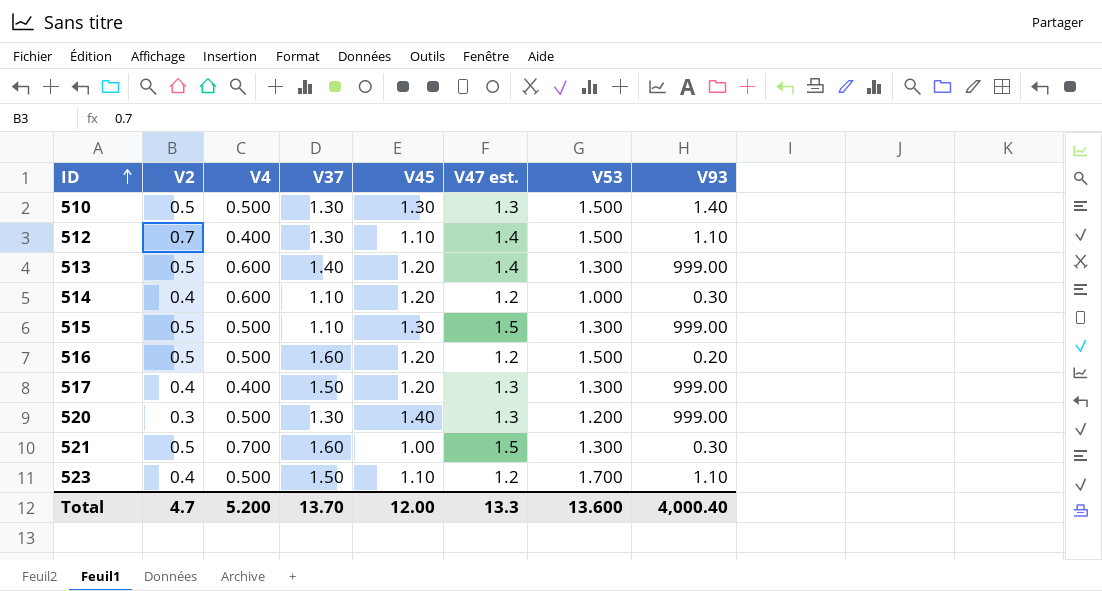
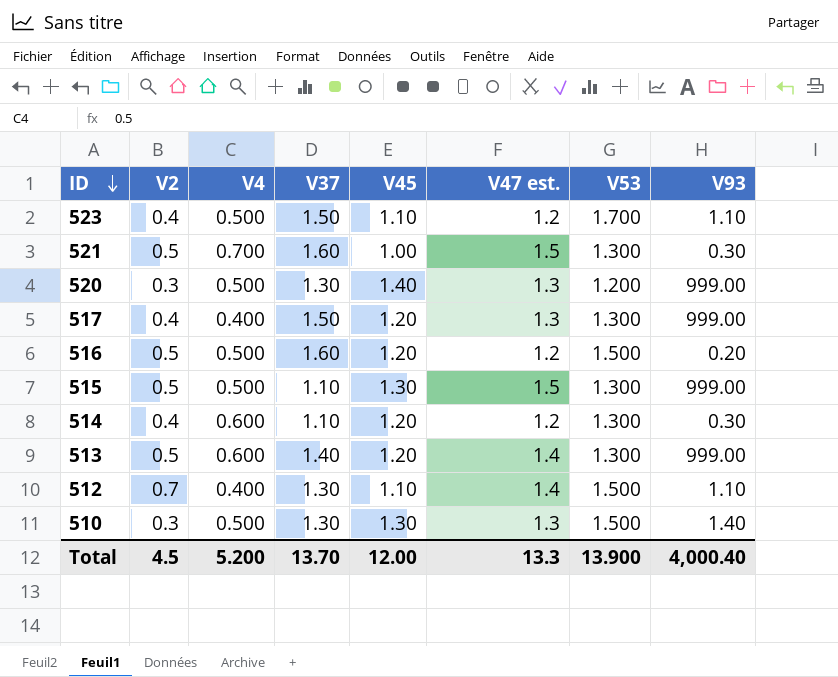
row order: ID ascending -> ID descending
514 | V53: 1.000 -> 1.300
510 | V2: 0.5 -> 0.3
Total | V2: 4.7 -> 4.5
Total | V53: 13.600 -> 13.900

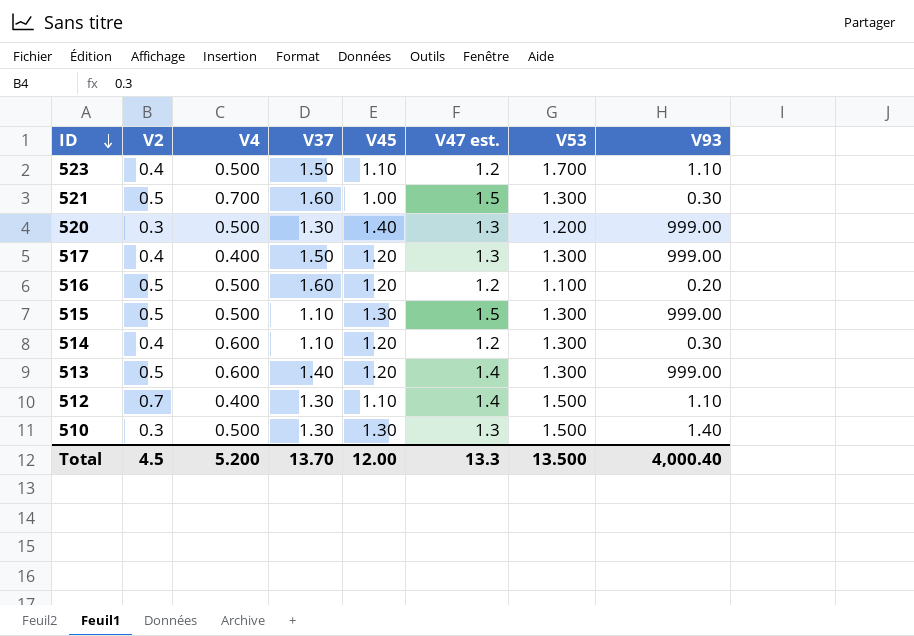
516 | V53: 1.500 -> 1.100
Total | V53: 13.900 -> 13.500

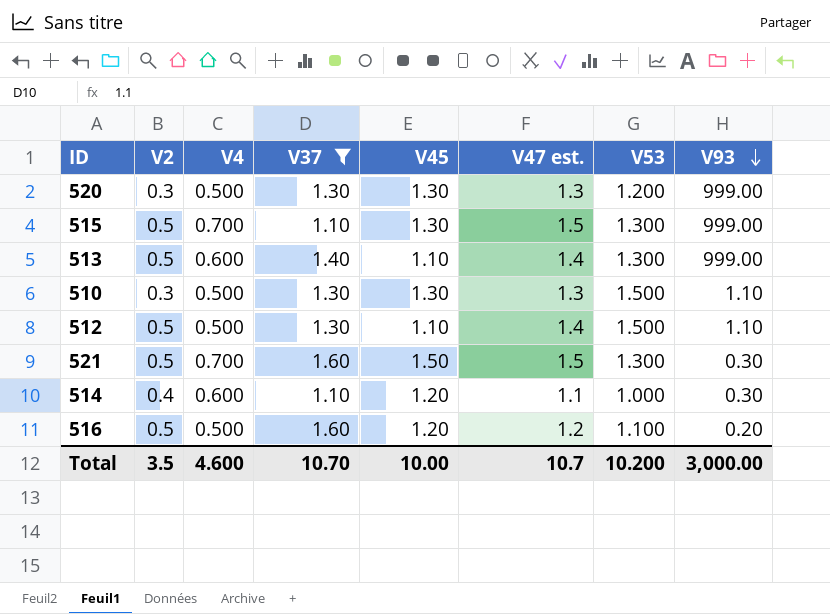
filter: none -> V37 != 1.50
row order: ID descending -> V93 descending
520 | V45: 1.40 -> 1.30
515 | V4: 0.500 -> 0.700
513 | V45: 1.20 -> 1.10
510 | V93: 1.40 -> 1.10
512 | V2: 0.7 -> 0.5
512 | V4: 0.400 -> 0.500
521 | V45: 1.00 -> 1.50
514 | V47 est.: 1.2 -> 1.1
514 | V53: 1.300 -> 1.000
Total | V2: 4.5 -> 3.5
Total | V4: 5.200 -> 4.600
Total | V37: 13.70 -> 10.70
Total | V45: 12.00 -> 10.00
Total | V47 est.: 13.3 -> 10.7
Total | V53: 13.500 -> 10.200
Total | V93: 4,000.40 -> 3,000.00

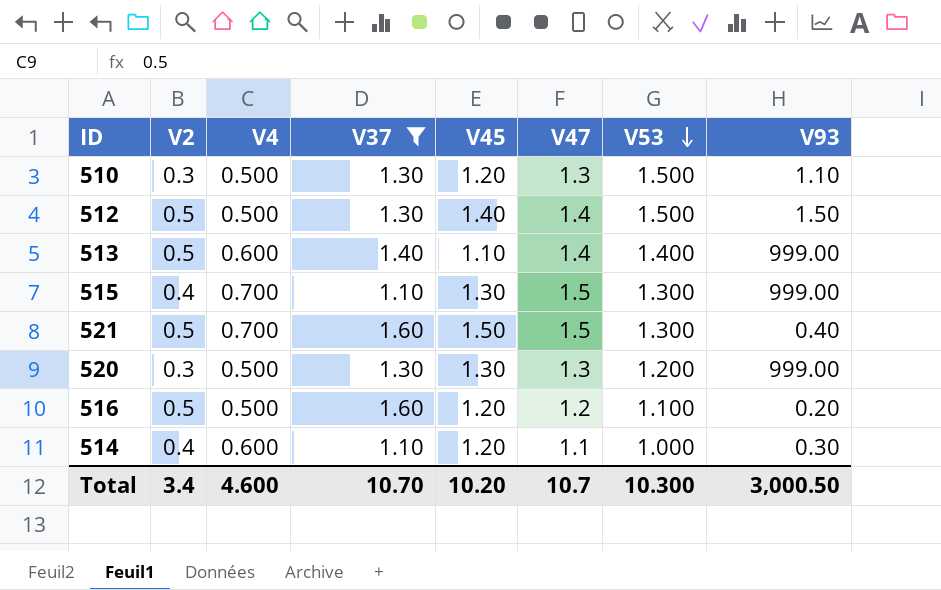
row order: V93 descending -> V53 descending
column name: V47 est. -> V47
510 | V45: 1.30 -> 1.20
512 | V45: 1.10 -> 1.40
512 | V93: 1.10 -> 1.50
513 | V53: 1.300 -> 1.400
515 | V2: 0.5 -> 0.4
521 | V93: 0.30 -> 0.40
Total | V2: 3.5 -> 3.4
Total | V45: 10.00 -> 10.20
Total | V53: 10.200 -> 10.300
Total | V93: 3,000.00 -> 3,000.50

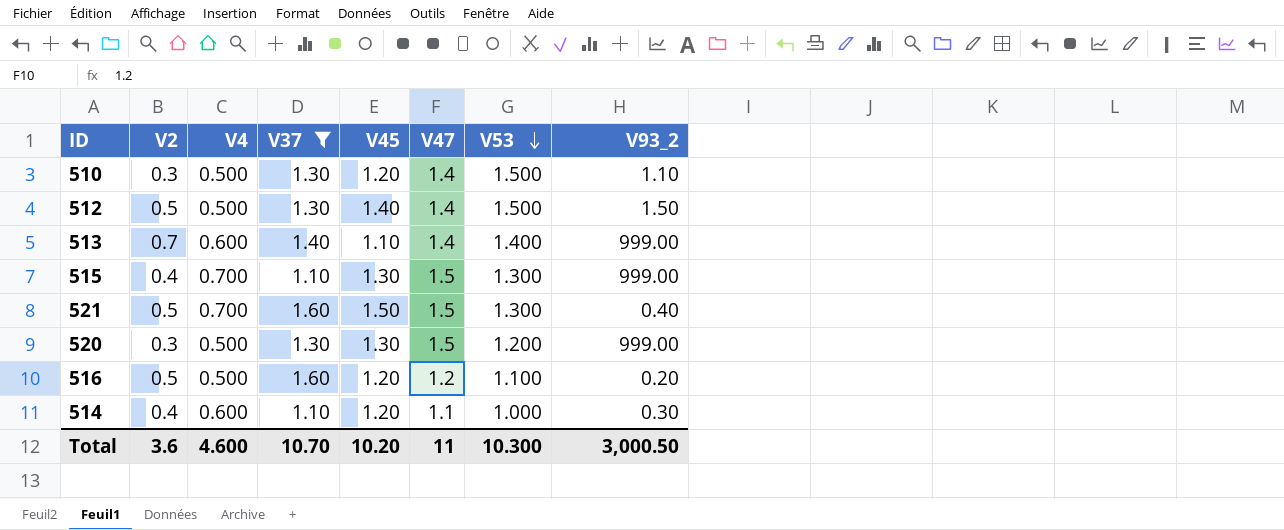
column name: V93 -> V93_2
510 | V47: 1.3 -> 1.4
513 | V2: 0.5 -> 0.7
520 | V47: 1.3 -> 1.5
Total | V2: 3.4 -> 3.6
Total | V47: 10.7 -> 11

